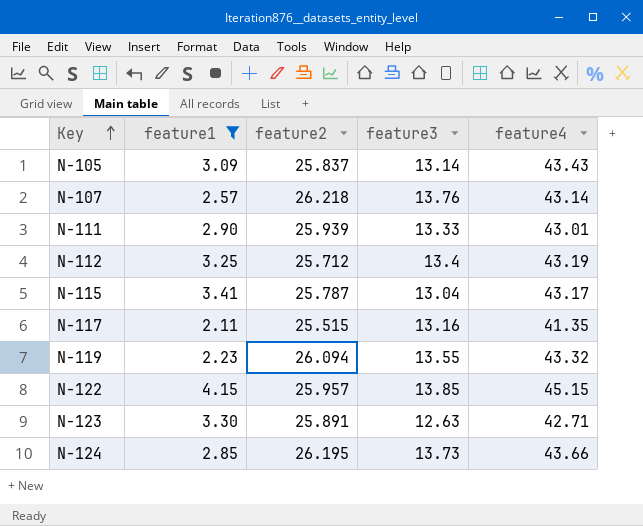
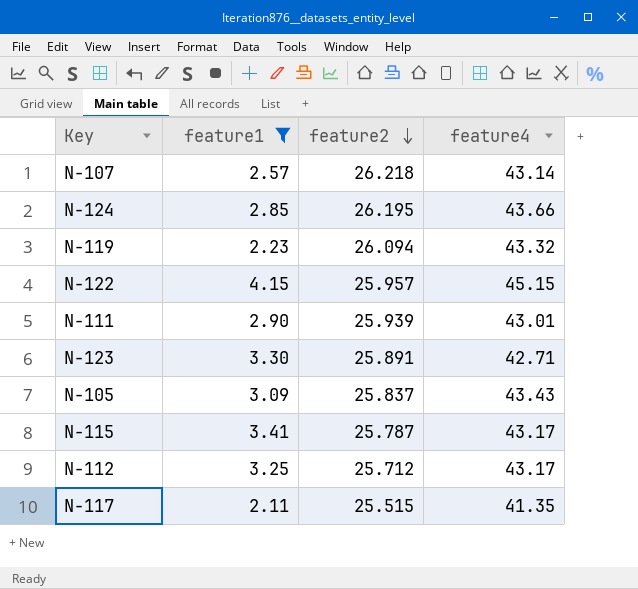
row order: Key ascending -> feature2 descending
column feature3 | position: 4 -> none
N-112 | feature4: 43.19 -> 43.17

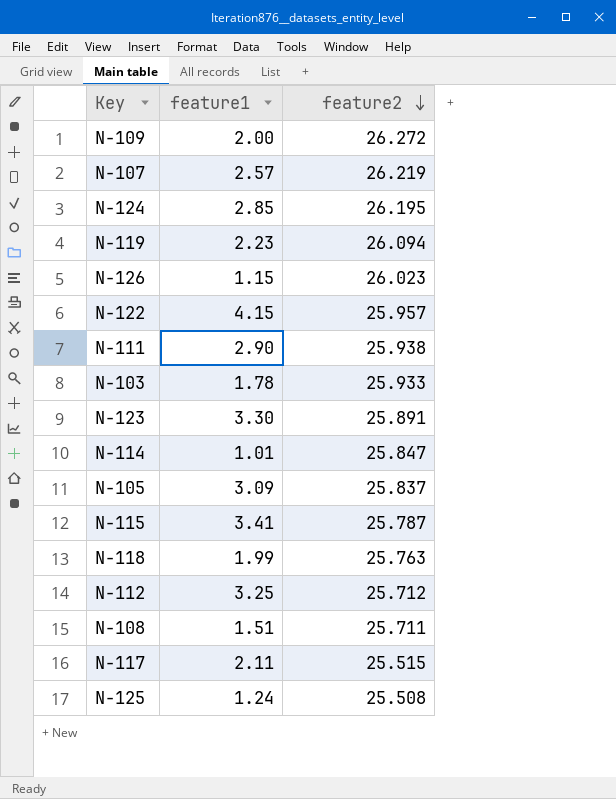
filter: feature1 >= 2.11 -> none
column feature4 | position: 4 -> none
N-107 | feature2: 26.218 -> 26.219
N-111 | feature2: 25.939 -> 25.938

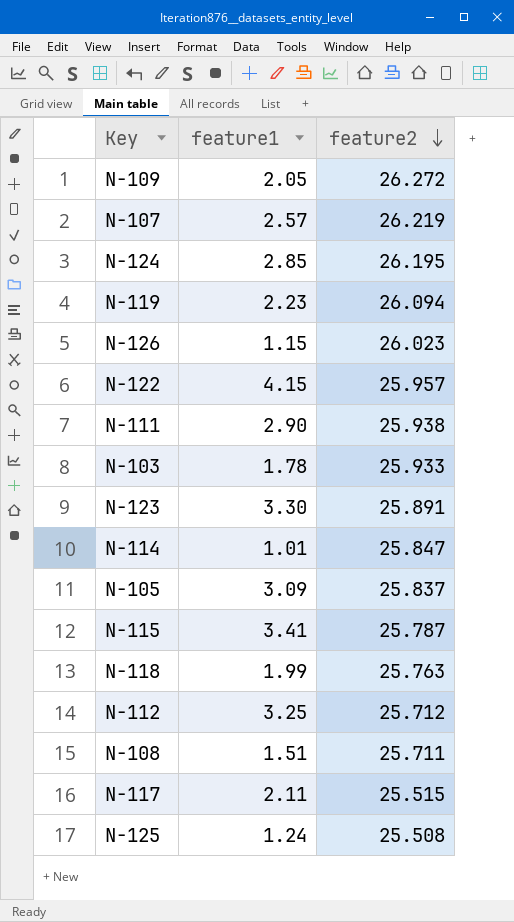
N-109 | feature1: 2.00 -> 2.05

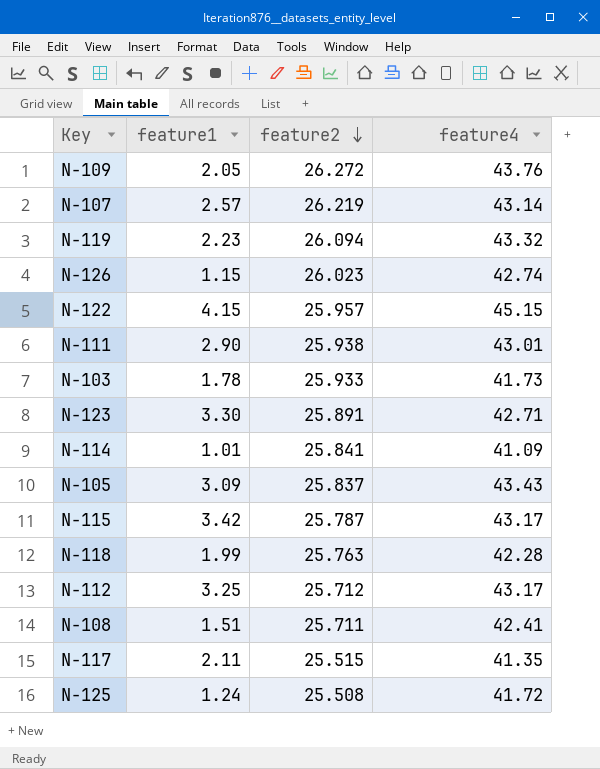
column feature4 | position: none -> 4
row N-124: 2.85 | 26.195 -> none
N-114 | feature2: 25.847 -> 25.841
N-115 | feature1: 3.41 -> 3.42

